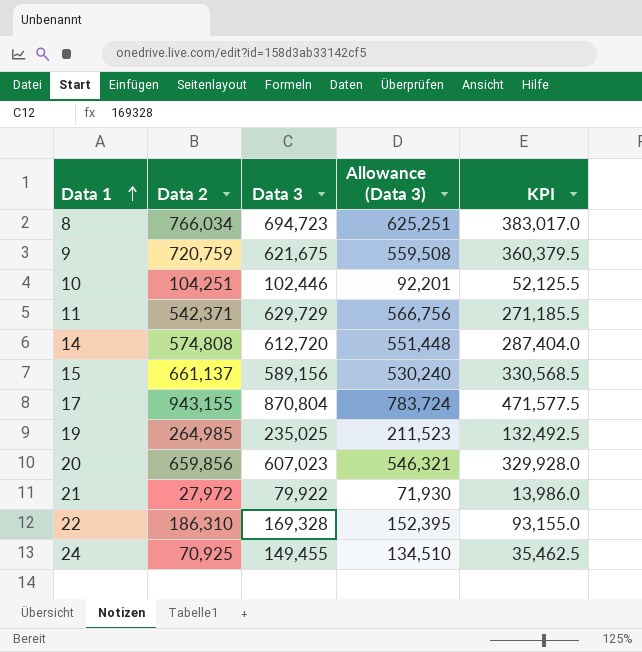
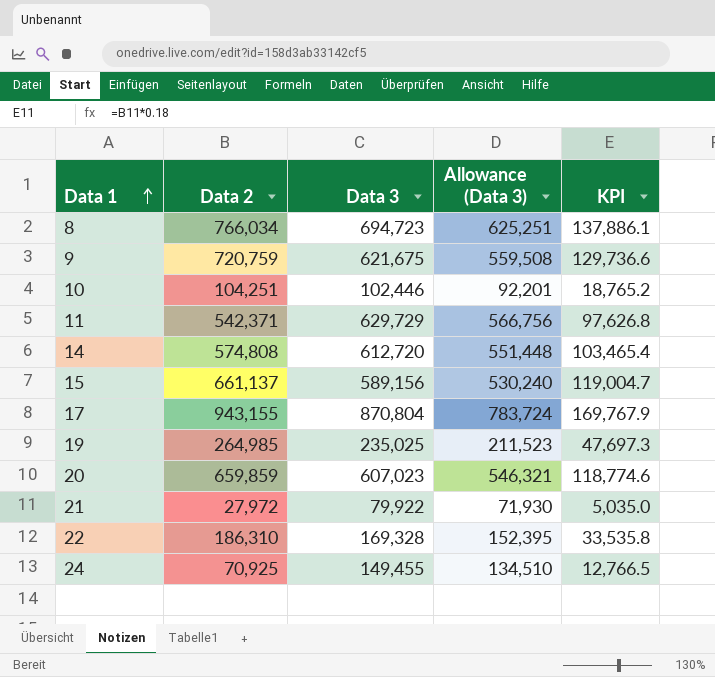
column KPI | formula: [Data 2] * 0.5 -> [Data 2] * 0.18
20 | Data 2: 659,856 -> 659,859

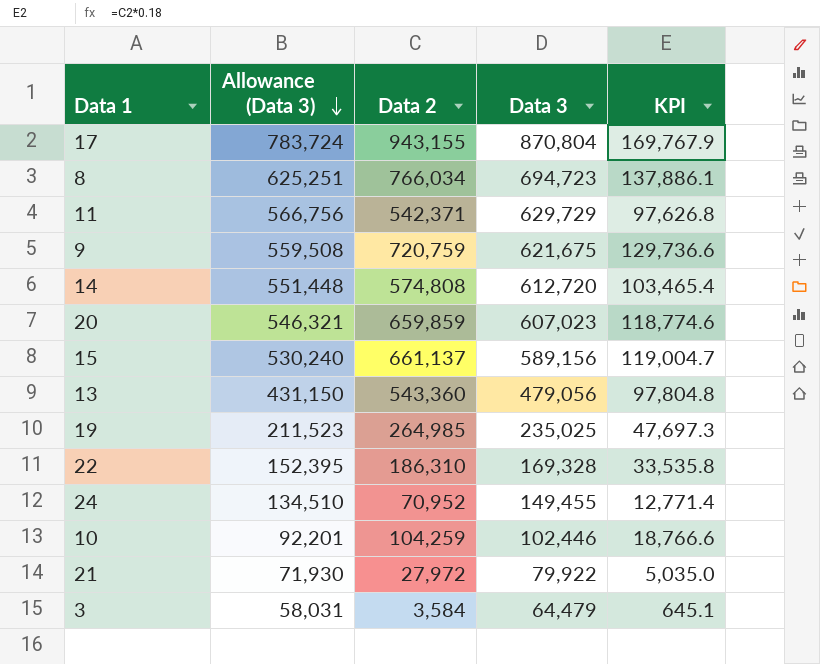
row order: Data 1 ascending -> Allowance (Data 3) descending
column Allowance (Data 3) | position: 4 -> 2
row 13: none -> 431,150 | 543,360 | 479,056 | 97,804.8
24 | Data 2: 70,925 -> 70,952
24 | KPI: 12,766.5 -> 12,771.4
10 | Data 2: 104,251 -> 104,259
10 | KPI: 18,765.2 -> 18,766.6
row 3: none -> 58,031 | 3,584 | 64,479 | 645.1

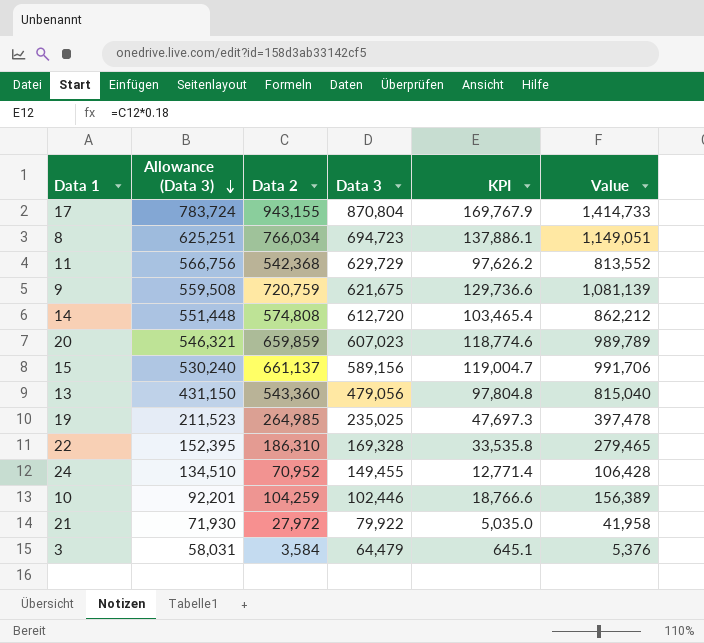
column Value | formula: none -> [Data 2] * 1.5
11 | Data 2: 542,371 -> 542,368
11 | KPI: 97,626.8 -> 97,626.2

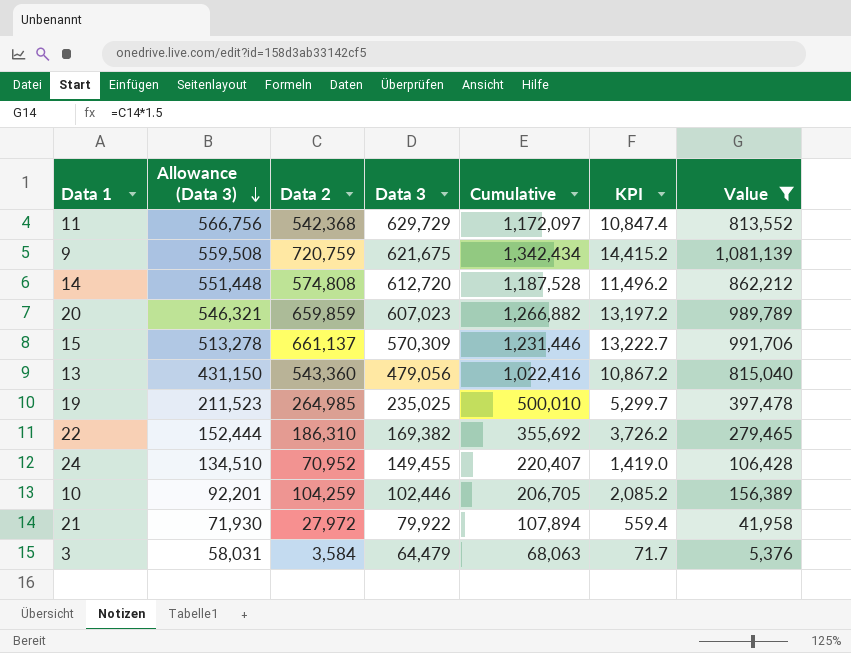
filter: none -> Value <= 1,081,139
column Cumulative | formula: none -> [Data 2] + [Data 3]
column KPI | formula: [Data 2] * 0.18 -> [Data 2] * 0.02
15 | Allowance (Data 3): 530,240 -> 513,278
15 | Data 3: 589,156 -> 570,309
22 | Allowance (Data 3): 152,395 -> 152,444
22 | Data 3: 169,328 -> 169,382

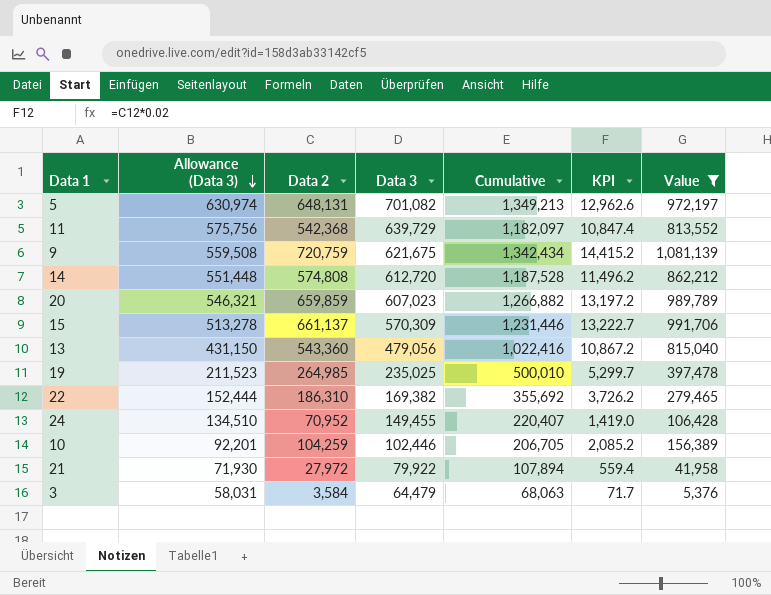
row 5: none -> 630,974 | 648,131 | 701,082 | 1,349,213 | 12,962.6 | 972,197
11 | Allowance (Data 3): 566,756 -> 575,756
11 | Data 3: 629,729 -> 639,729
11 | Cumulative: 1,172,097 -> 1,182,097

